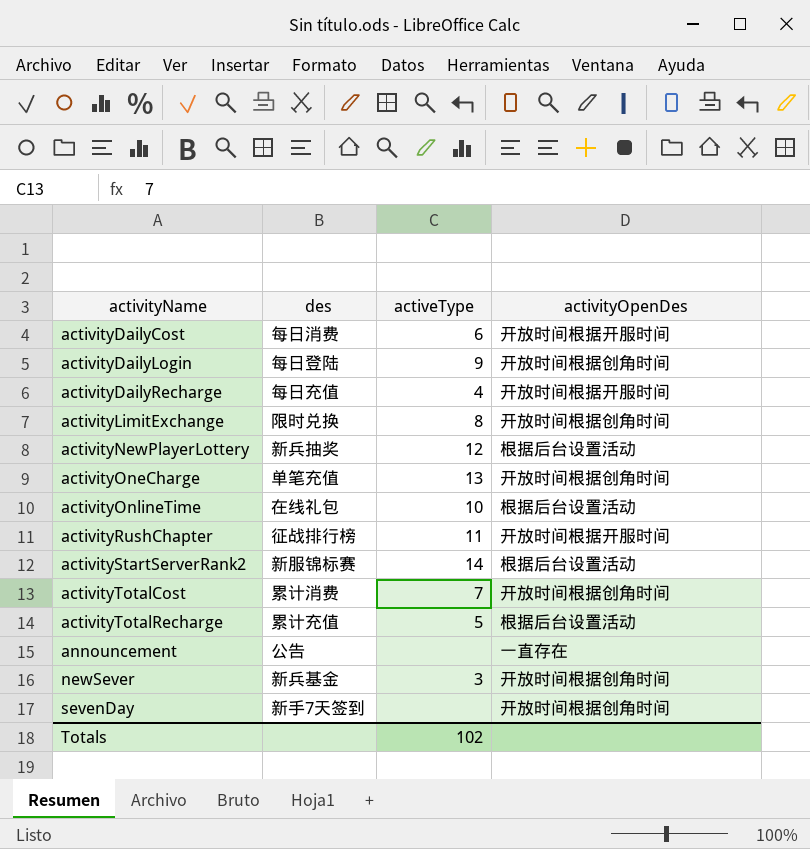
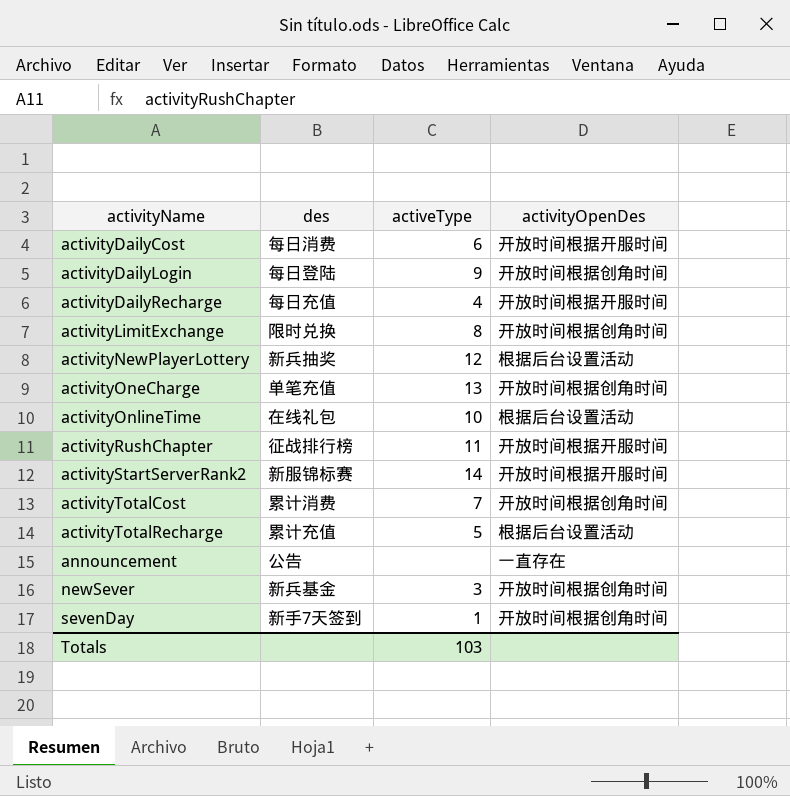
activityStartServerRank2 | activityOpenDes: 根据后台设置活动 -> 开放时间根据开服时间
sevenDay | activeType: none -> 1
Totals | activeType: 102 -> 103

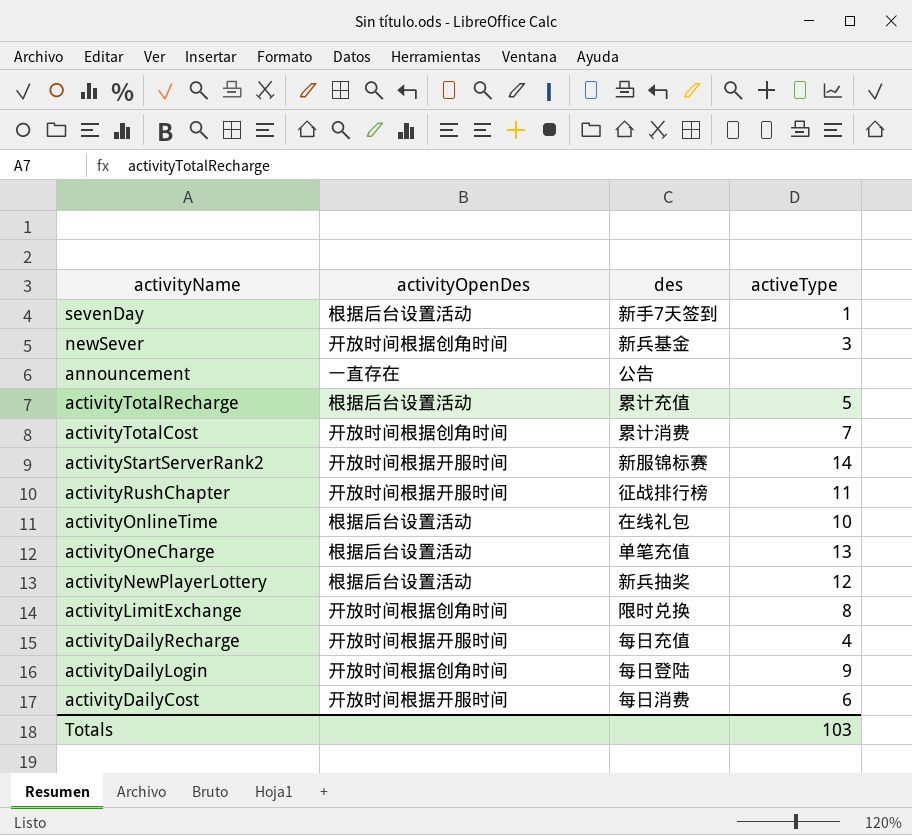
row order: activityName ascending -> activityName descending
column activityOpenDes | position: 4 -> 2
sevenDay | activityOpenDes: 开放时间根据创角时间 -> 根据后台设置活动
activityOneCharge | activityOpenDes: 开放时间根据创角时间 -> 根据后台设置活动

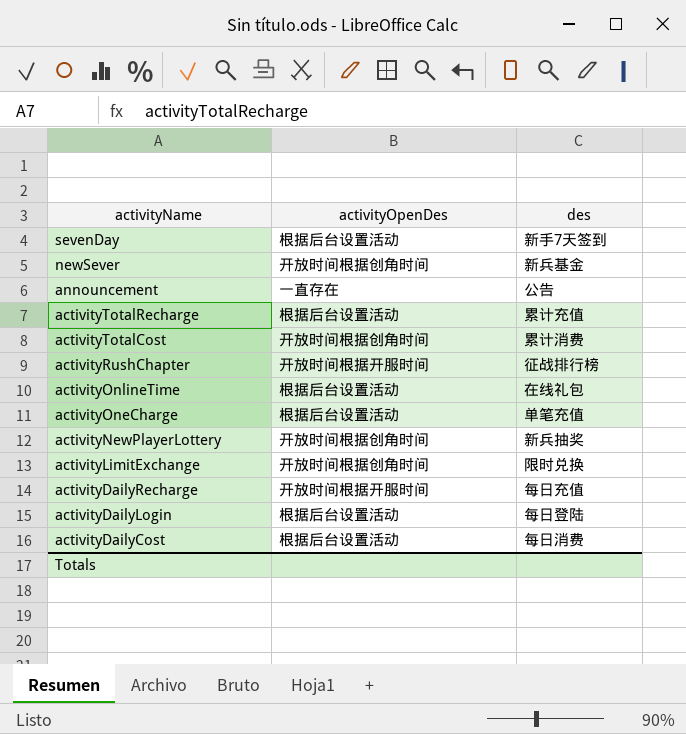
column activeType | position: 4 -> none
row activityStartServerRank2: 开放时间根据开服时间 | 新服锦标赛 | 14 -> none
activityNewPlayerLottery | activityOpenDes: 根据后台设置活动 -> 开放时间根据创角时间
activityDailyLogin | activityOpenDes: 开放时间根据创角时间 -> 根据后台设置活动
activityDailyCost | activityOpenDes: 开放时间根据开服时间 -> 根据后台设置活动

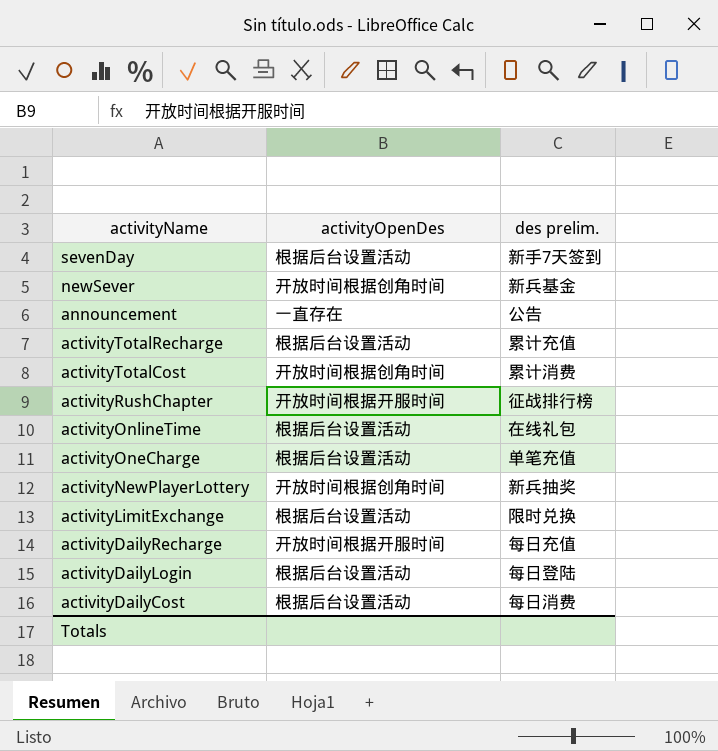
column name: des -> des prelim.
activityLimitExchange | activityOpenDes: 开放时间根据创角时间 -> 根据后台设置活动

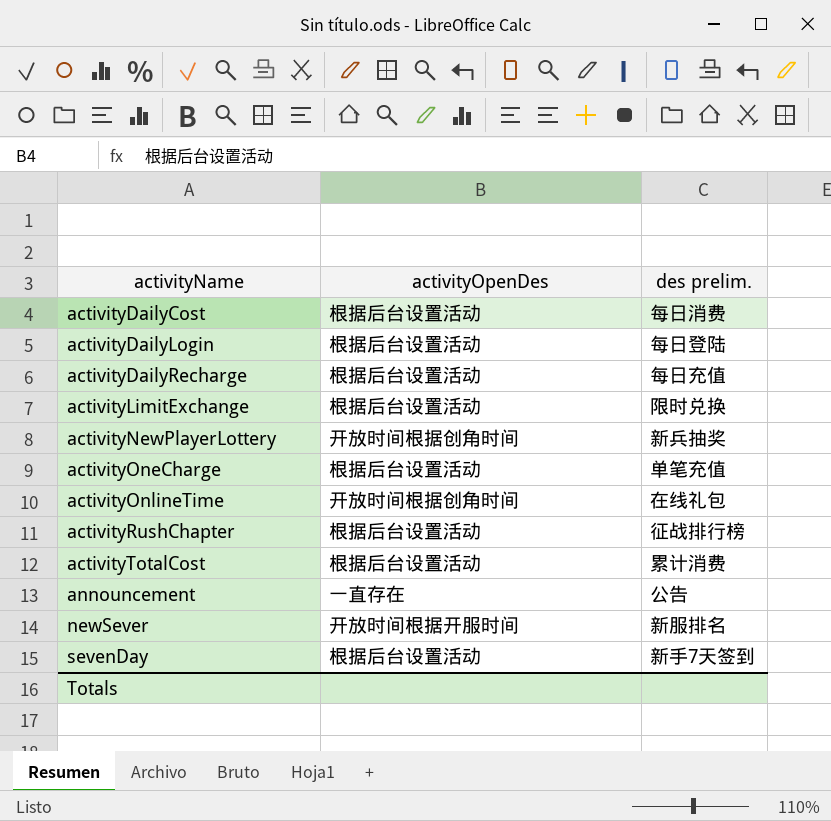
row order: activityName descending -> activityName ascending
row activityTotalRecharge: 根据后台设置活动 | 累计充值 -> none
activityDailyRecharge | activityOpenDes: 开放时间根据开服时间 -> 根据后台设置活动
activityOnlineTime | activityOpenDes: 根据后台设置活动 -> 开放时间根据创角时间
activityRushChapter | activityOpenDes: 开放时间根据开服时间 -> 根据后台设置活动
activityTotalCost | activityOpenDes: 开放时间根据创角时间 -> 根据后台设置活动
newSever | activityOpenDes: 开放时间根据创角时间 -> 开放时间根据开服时间
newSever | des prelim.: 新兵基金 -> 新服排名

